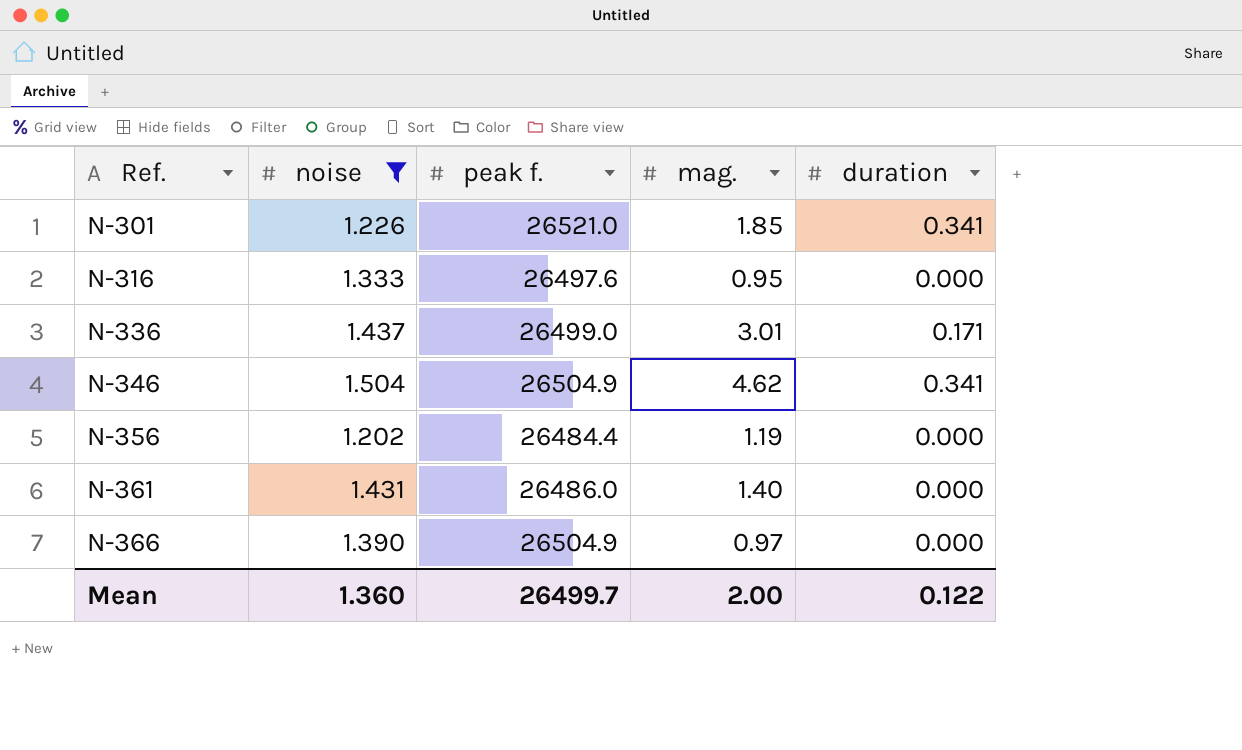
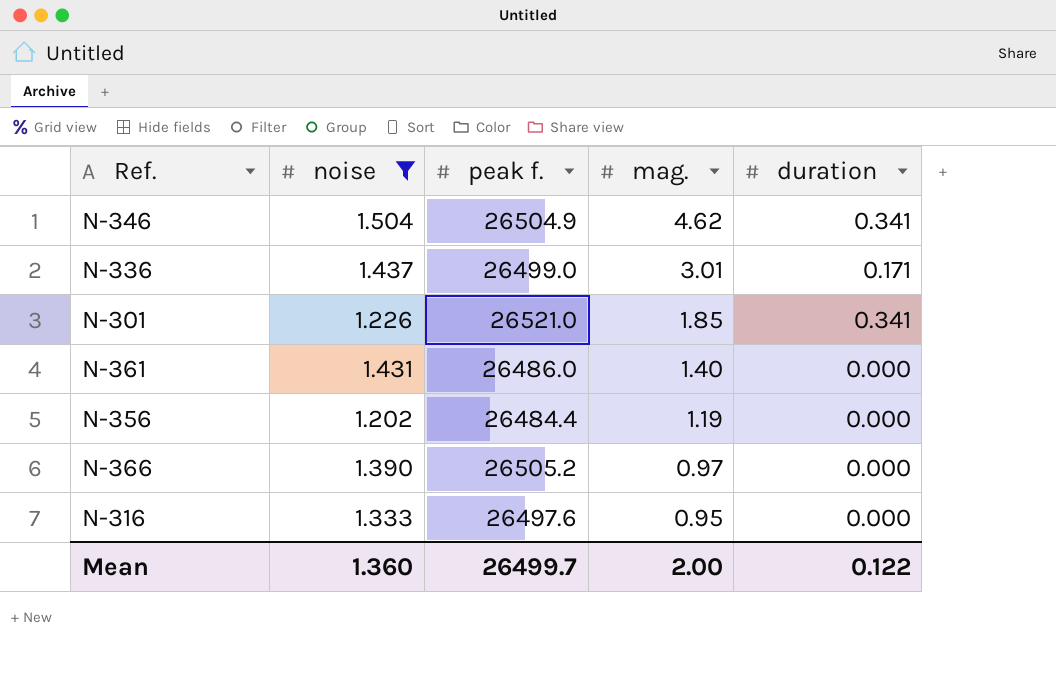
row order: Ref. ascending -> mag. descending
N-366 | peak f.: 26504.9 -> 26505.2

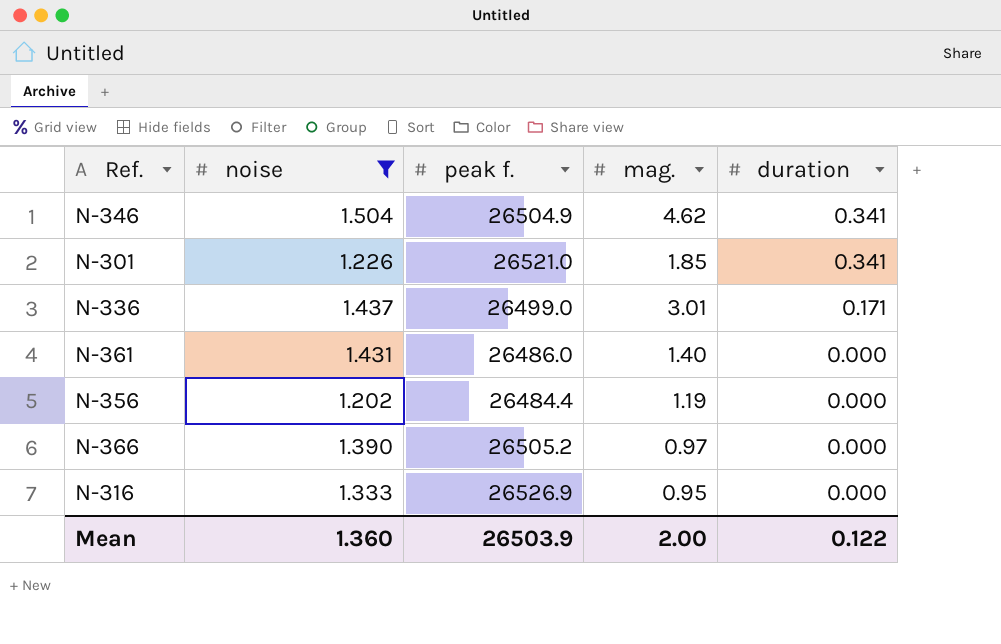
row order: mag. descending -> duration descending
N-316 | peak f.: 26497.6 -> 26526.9
Mean | peak f.: 26499.7 -> 26503.9

